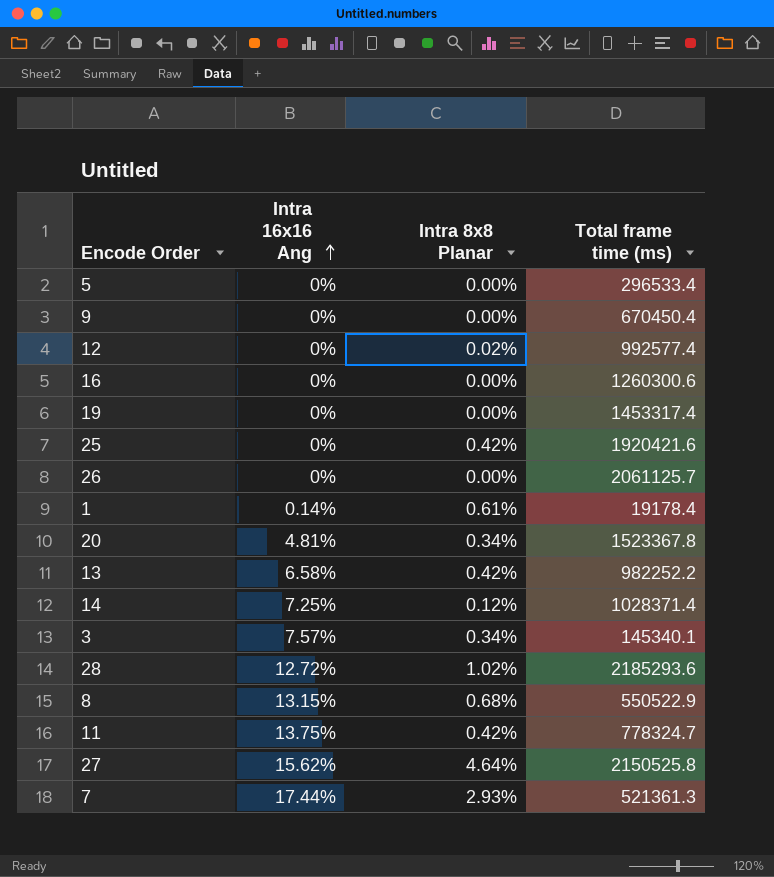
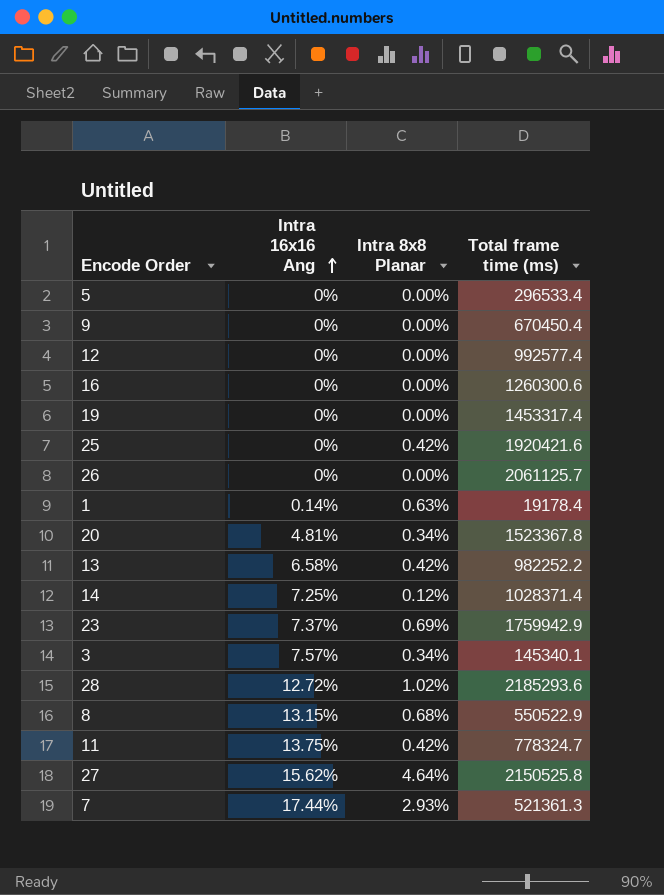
12 | Intra 8x8 Planar: 0.02% -> 0.00%
1 | Intra 8x8 Planar: 0.61% -> 0.63%
row 23: none -> 7.37% | 0.69% | 1759942.9

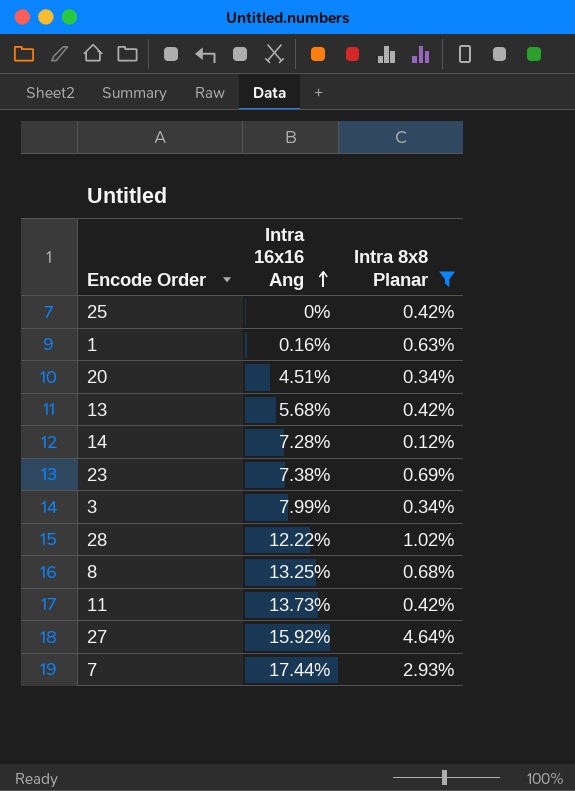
filter: none -> Intra 8x8 Planar != 0.00%
column Total frame time (ms) | position: 4 -> none
1 | Intra 16x16 Ang: 0.14% -> 0.16%
20 | Intra 16x16 Ang: 4.81% -> 4.51%
13 | Intra 16x16 Ang: 6.58% -> 5.68%
14 | Intra 16x16 Ang: 7.25% -> 7.28%
23 | Intra 16x16 Ang: 7.37% -> 7.38%
3 | Intra 16x16 Ang: 7.57% -> 7.99%
28 | Intra 16x16 Ang: 12.72% -> 12.22%
8 | Intra 16x16 Ang: 13.15% -> 13.25%
11 | Intra 16x16 Ang: 13.75% -> 13.73%
27 | Intra 16x16 Ang: 15.62% -> 15.92%

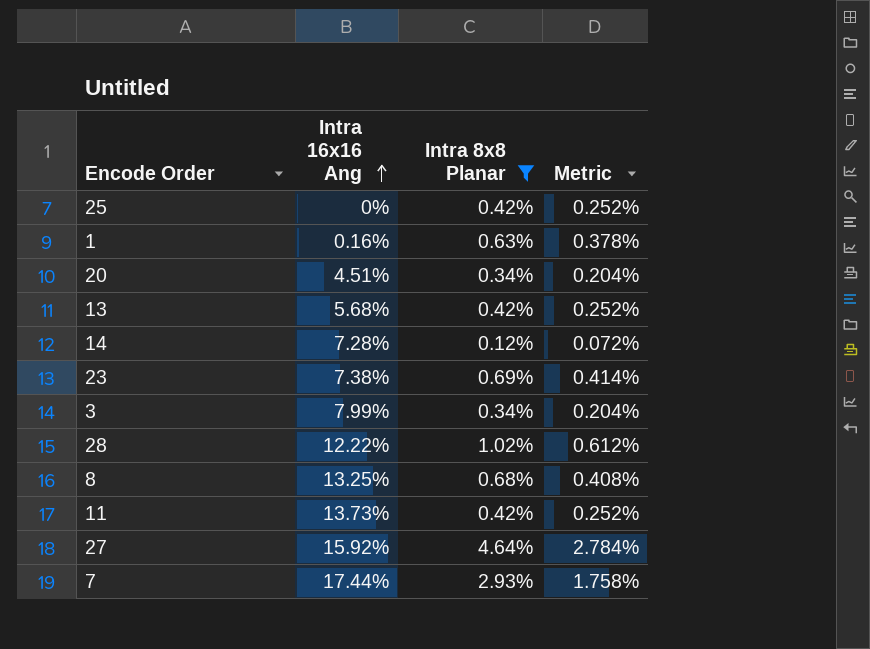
column Metric | formula: none -> [Intra 8x8 Planar] * 0.6

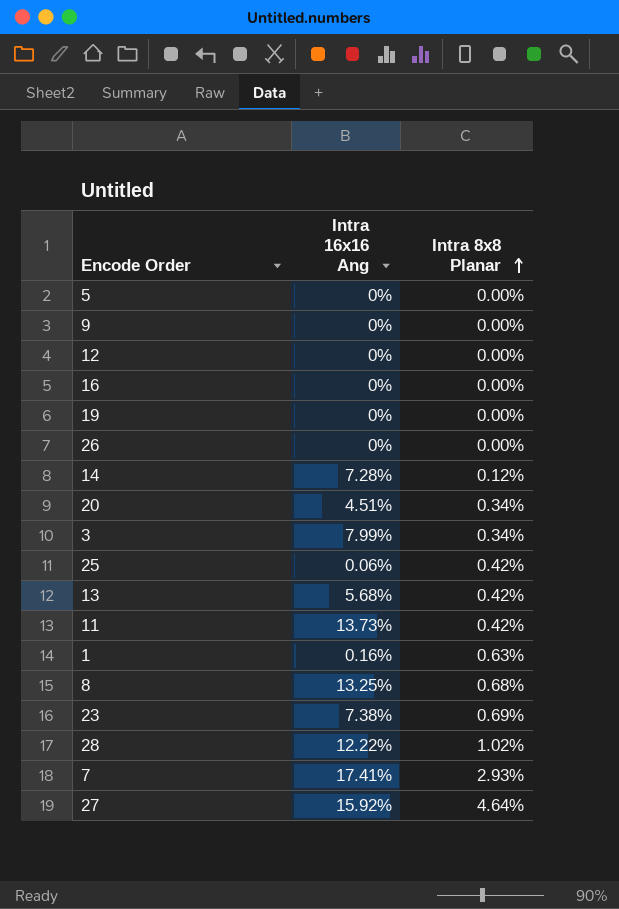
filter: Intra 8x8 Planar != 0.00% -> none
row order: Intra 16x16 Ang ascending -> Intra 8x8 Planar ascending
column Metric | formula: [Intra 8x8 Planar] * 0.6 -> none
25 | Intra 16x16 Ang: 0% -> 0.06%
7 | Intra 16x16 Ang: 17.44% -> 17.41%

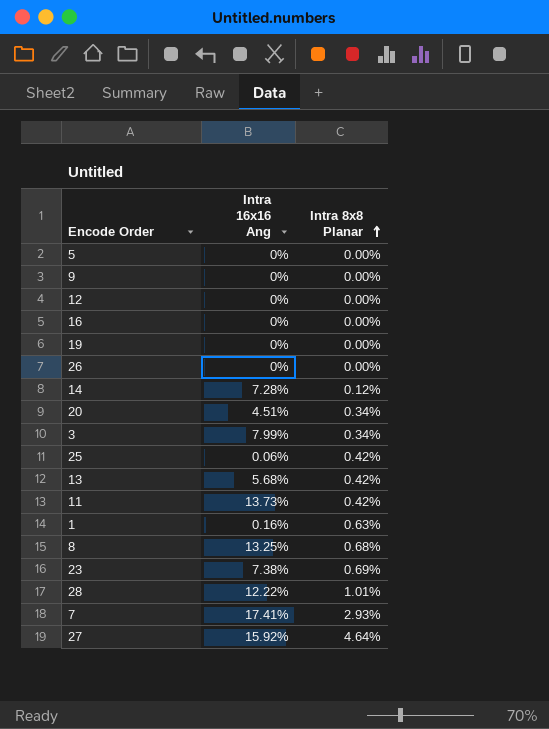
28 | Intra 8x8 Planar: 1.02% -> 1.01%

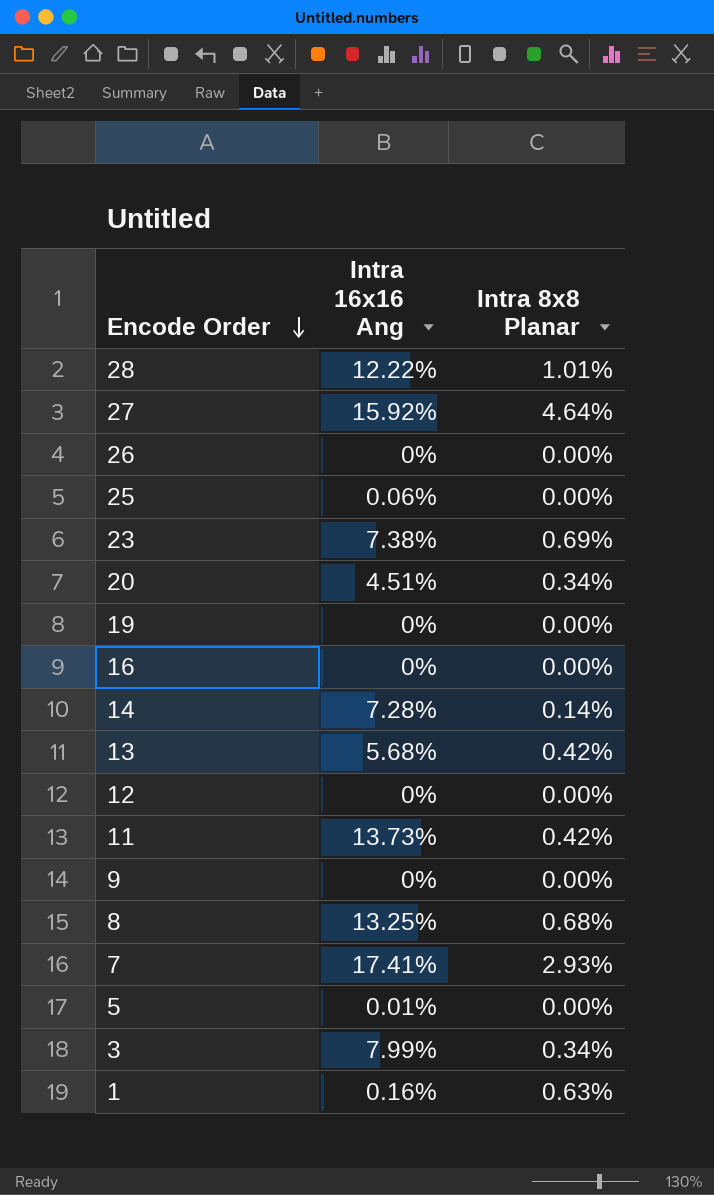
row order: Intra 8x8 Planar ascending -> Encode Order descending
25 | Intra 8x8 Planar: 0.42% -> 0.00%
14 | Intra 8x8 Planar: 0.12% -> 0.14%
5 | Intra 16x16 Ang: 0% -> 0.01%

